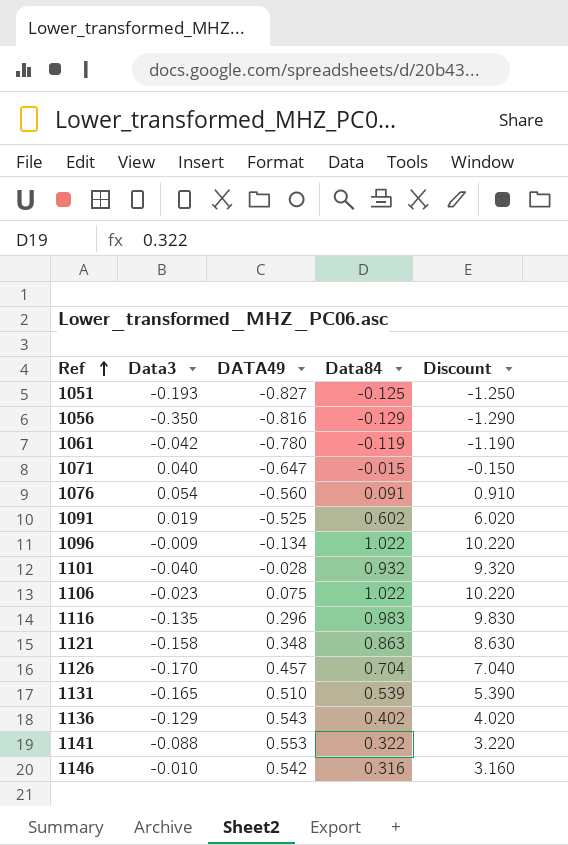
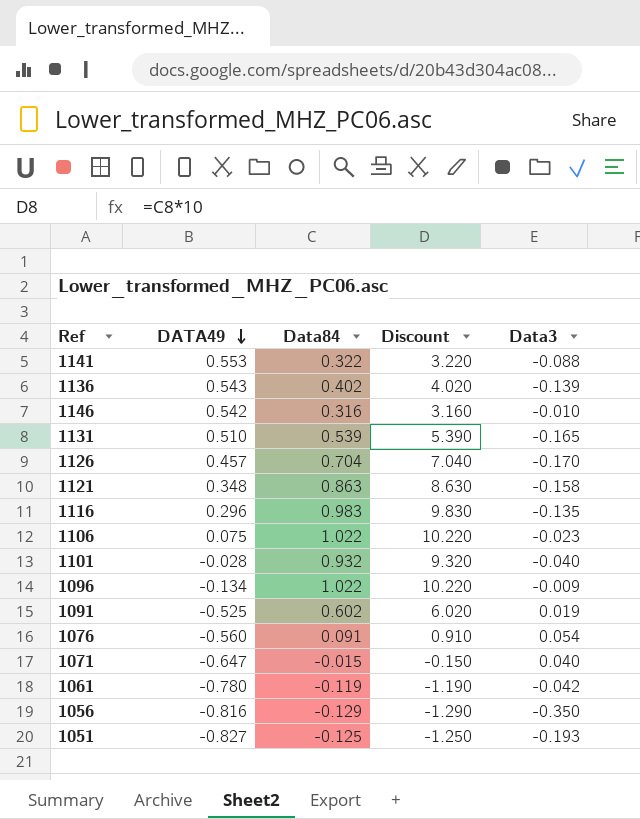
row order: Ref ascending -> DATA49 descending
column Data3 | position: 2 -> 5
1136 | Data3: -0.129 -> -0.139

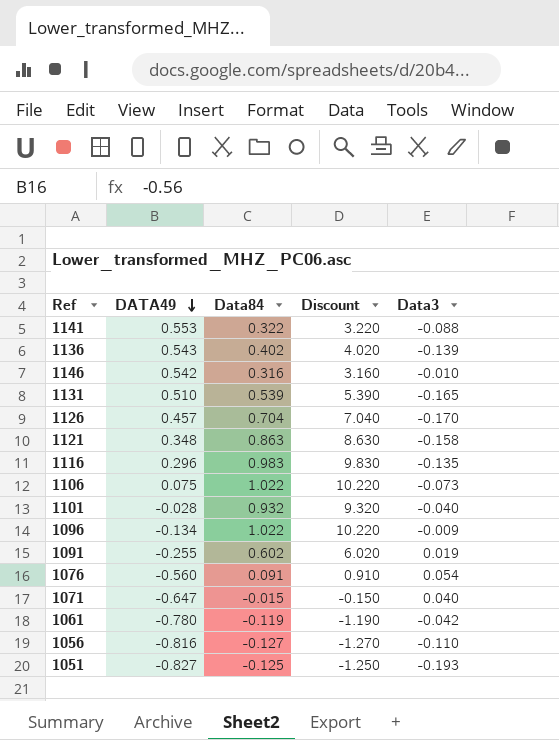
1106 | Data3: -0.023 -> -0.073
1091 | DATA49: -0.525 -> -0.255
1056 | Data84: -0.129 -> -0.127
1056 | Discount: -1.290 -> -1.270
1056 | Data3: -0.350 -> -0.110

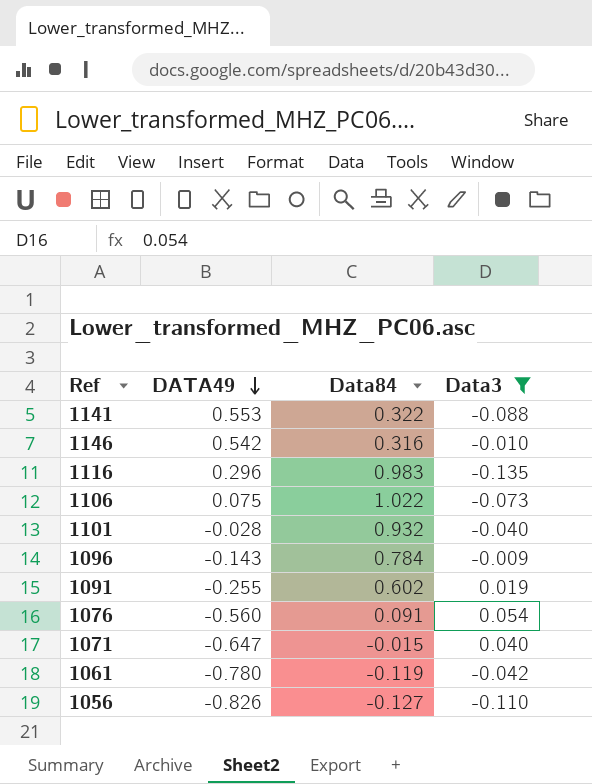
filter: none -> Data3 >= -0.135
column Discount | formula: [Data84] * 10 -> none
1096 | DATA49: -0.134 -> -0.143
1096 | Data84: 1.022 -> 0.784
1056 | DATA49: -0.816 -> -0.826

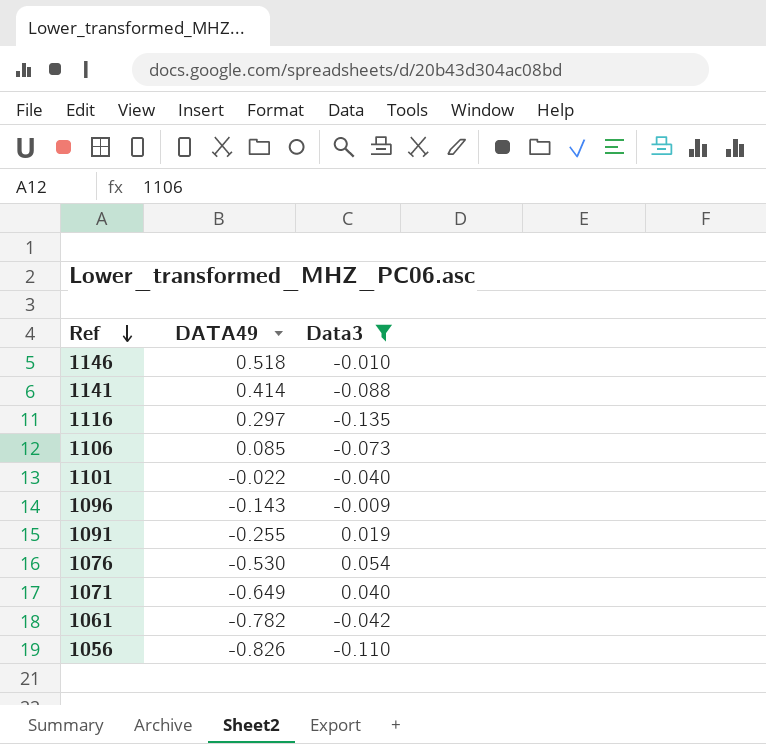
row order: DATA49 descending -> Ref descending
column Data84 | position: 3 -> none
1146 | DATA49: 0.542 -> 0.518
1141 | DATA49: 0.553 -> 0.414
1116 | DATA49: 0.296 -> 0.297
1106 | DATA49: 0.075 -> 0.085
1101 | DATA49: -0.028 -> -0.022
1076 | DATA49: -0.560 -> -0.530
1071 | DATA49: -0.647 -> -0.649
1061 | DATA49: -0.780 -> -0.782

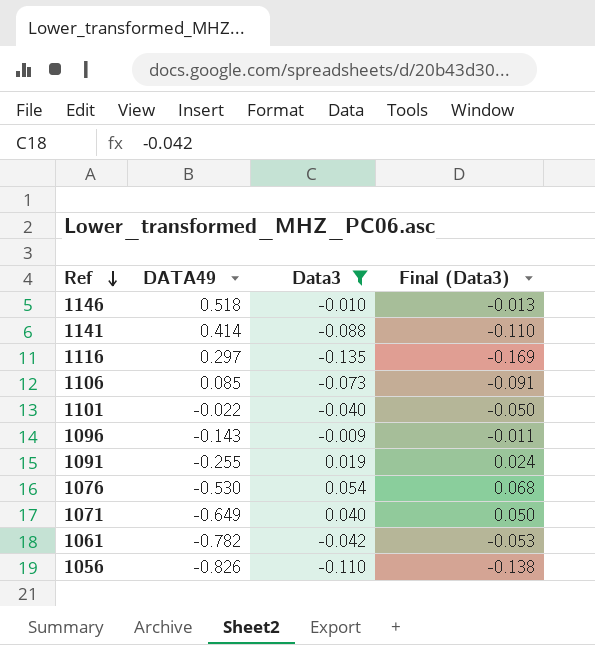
column Final (Data3) | formula: none -> [Data3] * 1.25

